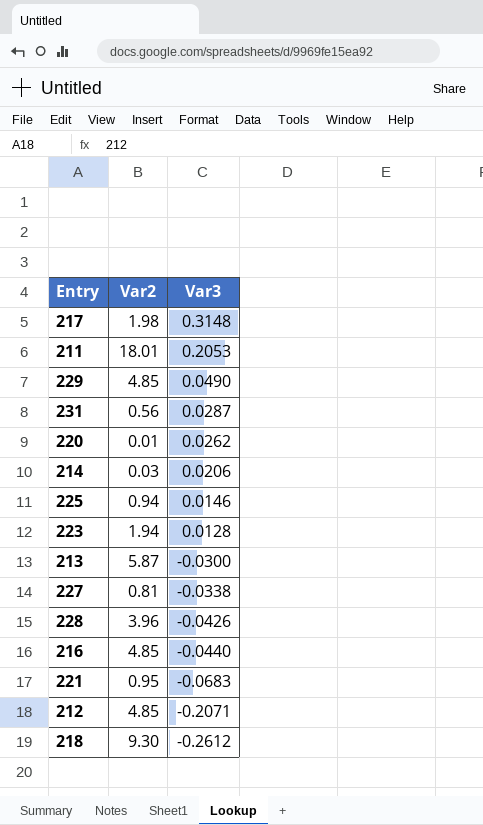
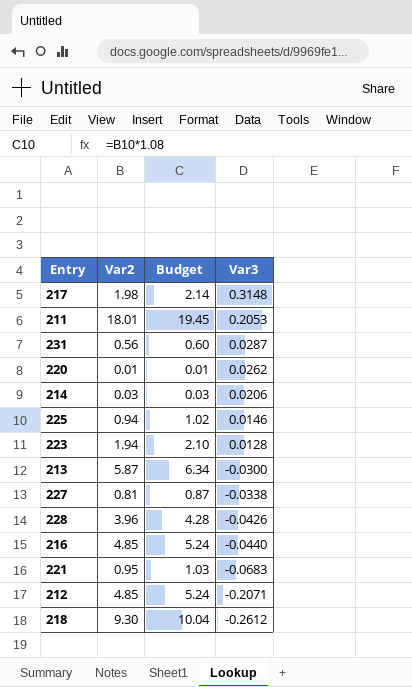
column Budget | formula: none -> [Var2] * 1.08
row 229: 4.85 | 0.0490 -> none

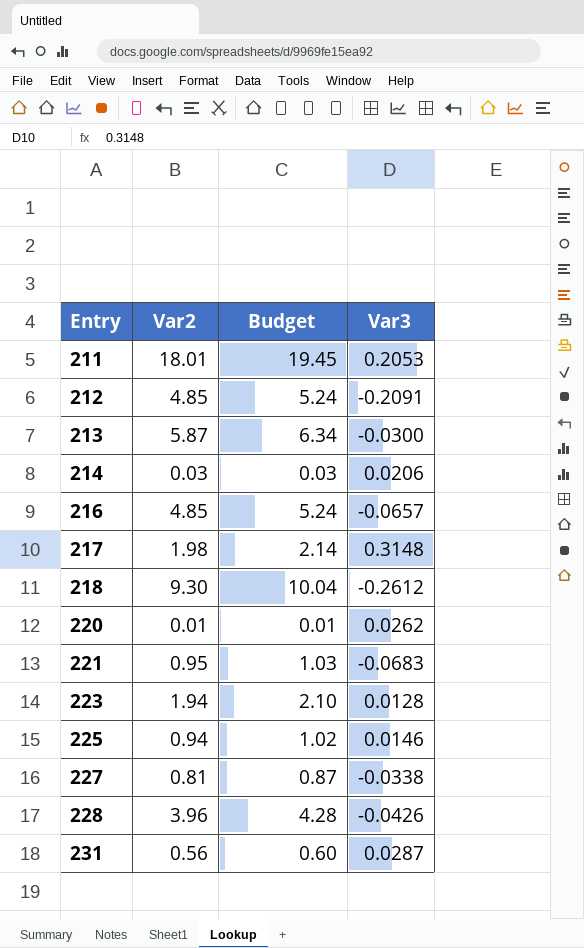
row order: Var3 descending -> Entry ascending
212 | Var3: -0.2071 -> -0.2091
216 | Var3: -0.0440 -> -0.0657

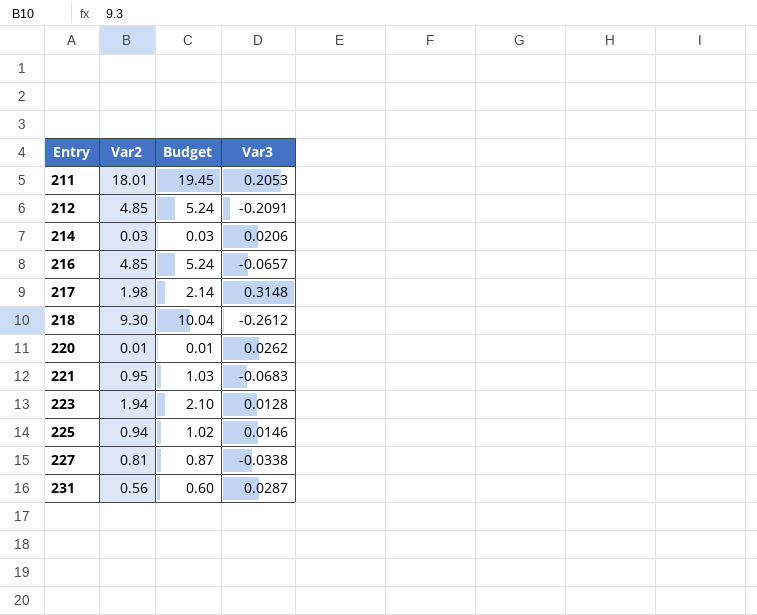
row 213: 5.87 | 6.34 | -0.0300 -> none
row 228: 3.96 | 4.28 | -0.0426 -> none

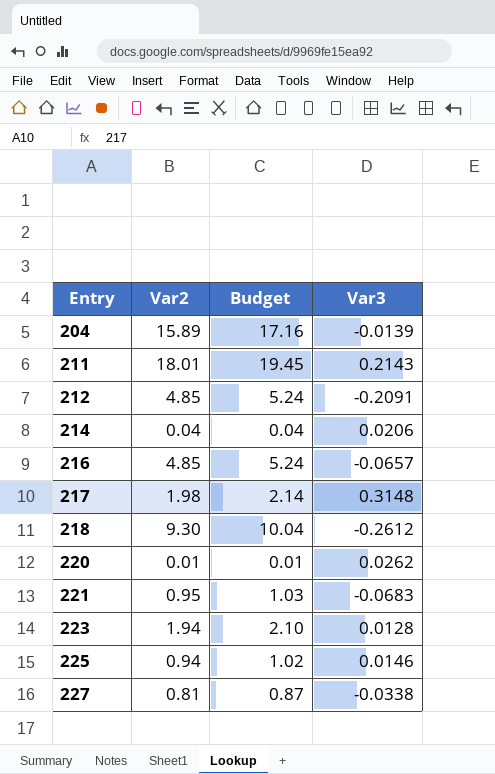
row 231: 0.56 | 0.60 | 0.0287 -> none
row 204: none -> 15.89 | 17.16 | -0.0139
211 | Var3: 0.2053 -> 0.2143
214 | Var2: 0.03 -> 0.04
214 | Budget: 0.03 -> 0.04

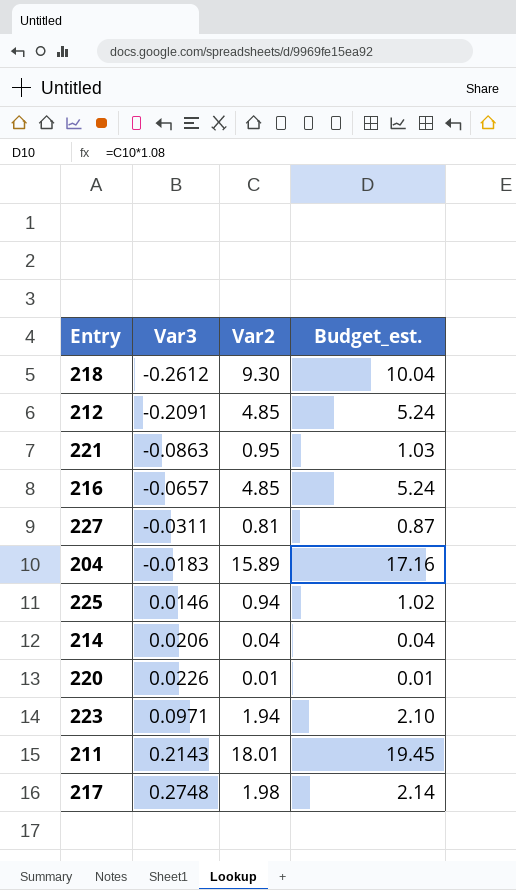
row order: Entry ascending -> Var3 ascending
column Var3 | position: 4 -> 2
column name: Budget -> Budget_est.
221 | Var3: -0.0683 -> -0.0863
227 | Var3: -0.0338 -> -0.0311
204 | Var3: -0.0139 -> -0.0183
220 | Var3: 0.0262 -> 0.0226
223 | Var3: 0.0128 -> 0.0971
217 | Var3: 0.3148 -> 0.2748

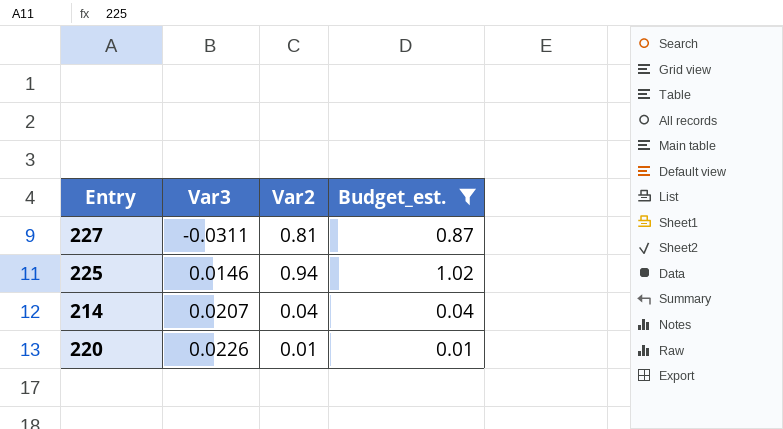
filter: none -> Budget_est. <= 1.02
214 | Var3: 0.0206 -> 0.0207

